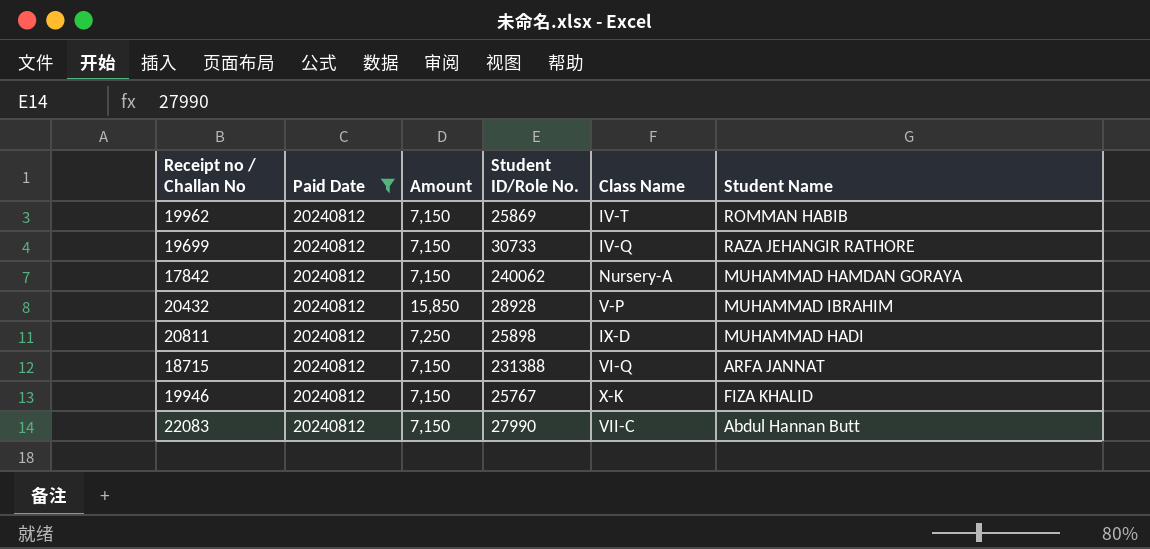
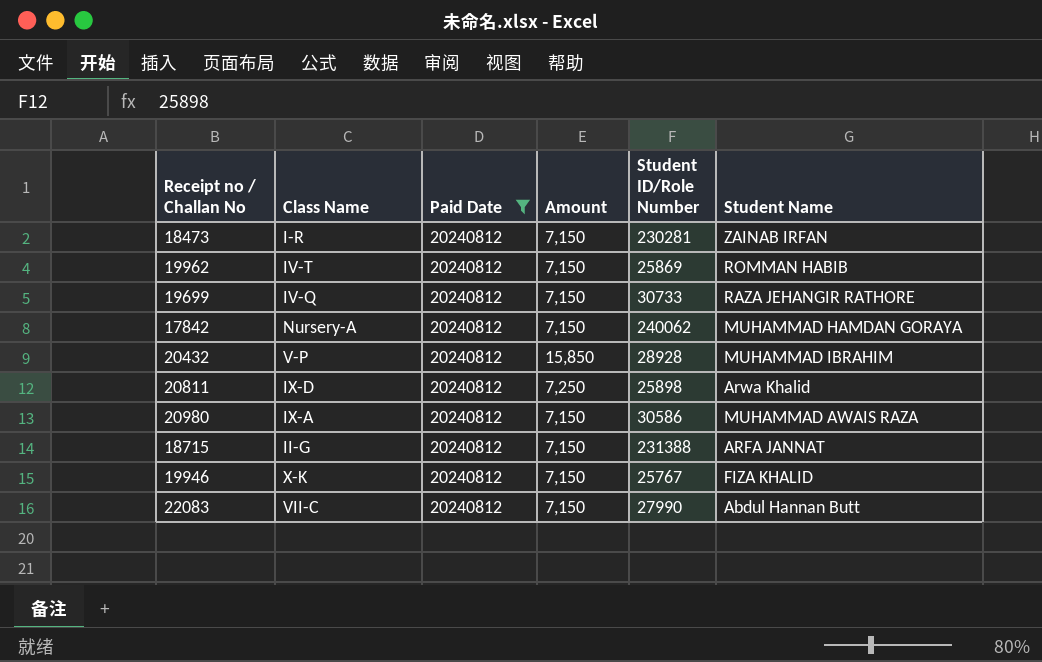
column Class Name | position: 5 -> 2
column name: Student ID/Role No. -> Student ID/Role Number
row 18473: none -> I-R | 20240812 | 7,150 | 230281 | ZAINAB IRFAN
20811 | Student Name: MUHAMMAD HADI -> Arwa Khalid
row 20980: none -> IX-A | 20240812 | 7,150 | 30586 | MUHAMMAD AWAIS RAZA
18715 | Class Name: VI-Q -> II-G

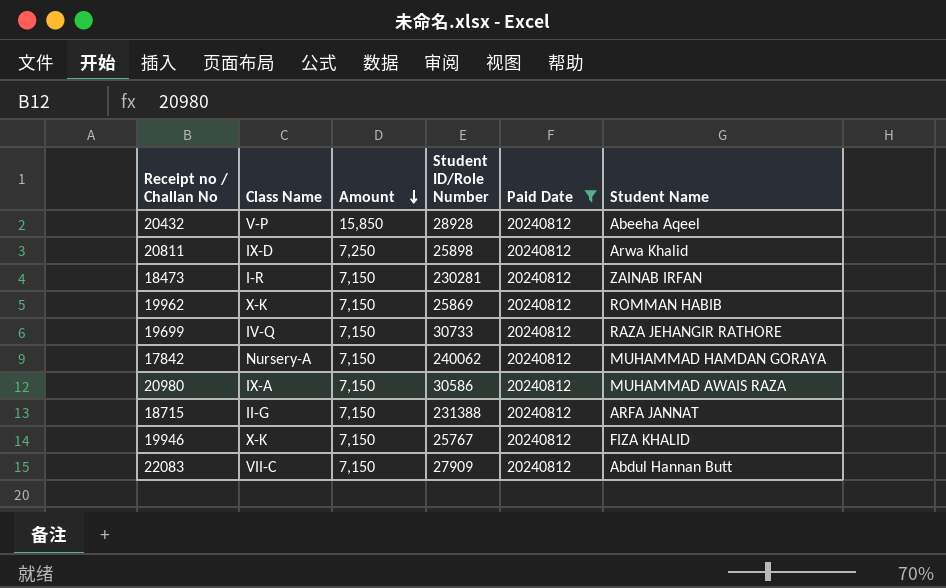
row order: none -> Amount descending
column Paid Date | position: 3 -> 5
20432 | Student Name: MUHAMMAD IBRAHIM -> Abeeha Aqeel
19962 | Class Name: IV-T -> X-K
22083 | Student ID/Role Number: 27990 -> 27909

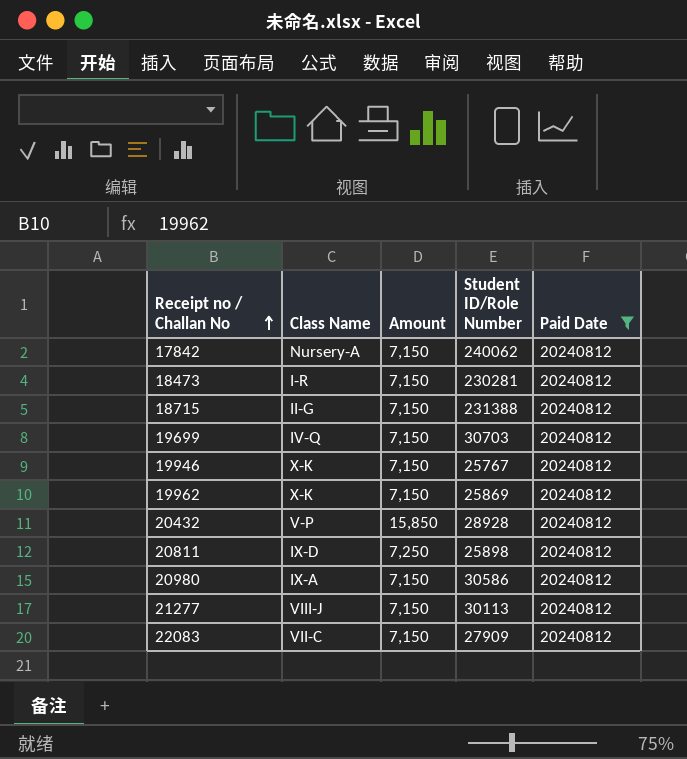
row order: Amount descending -> Receipt no / Challan No ascending
column Student Name | position: 6 -> none
19699 | Student ID/Role Number: 30733 -> 30703
row 21277: none -> VIII-J | 7,150 | 30113 | 20240812

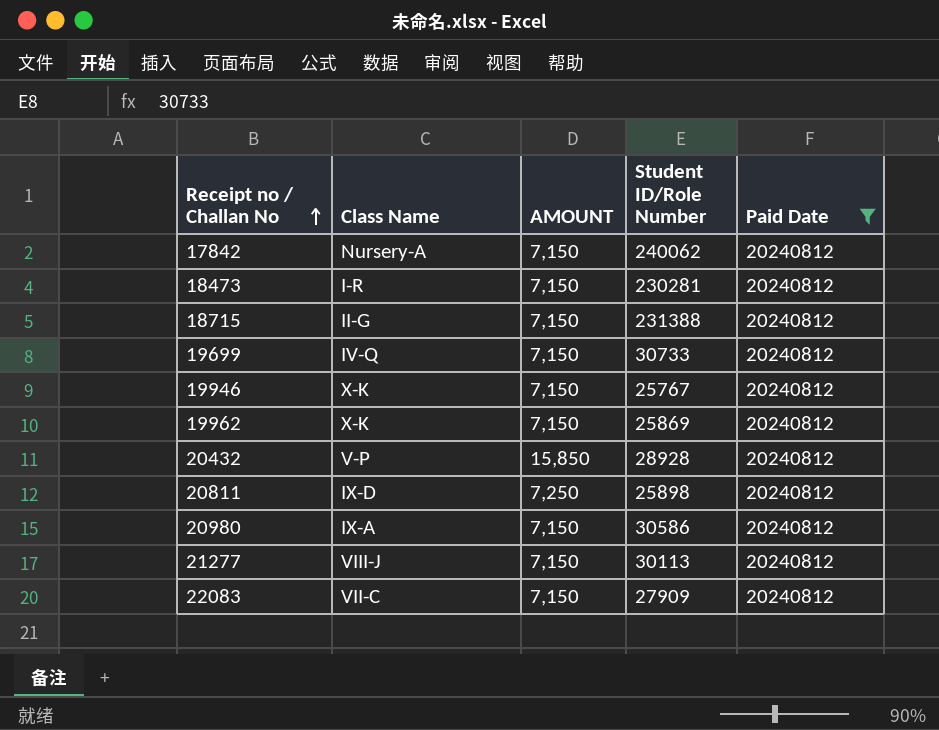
column name: Amount -> AMOUNT
19699 | Student ID/Role Number: 30703 -> 30733

